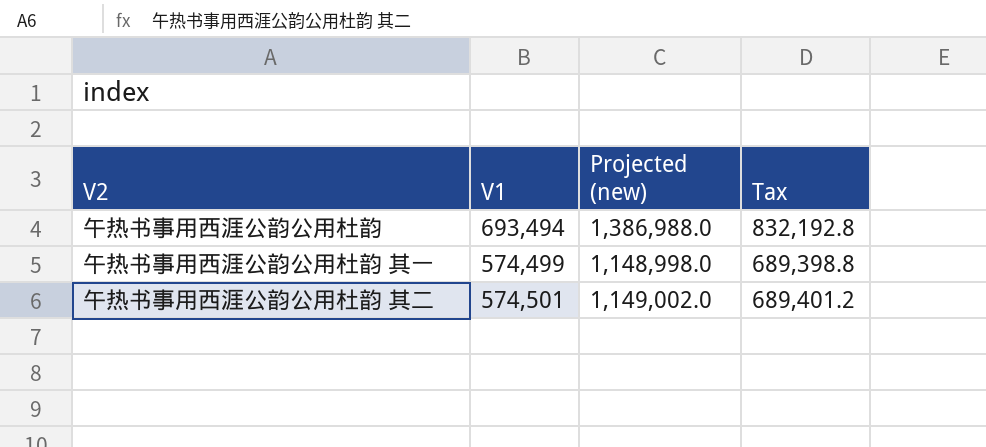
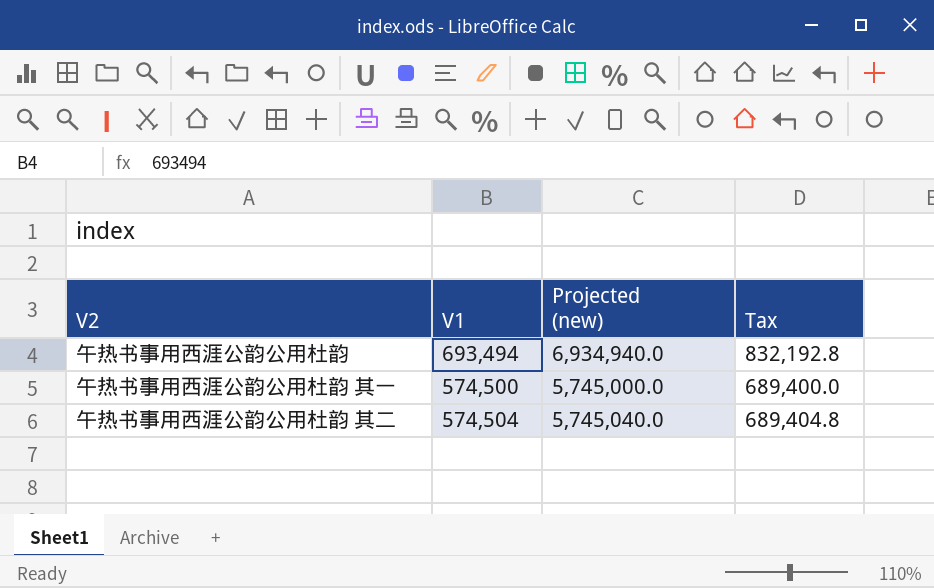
column Projected (new) | formula: [V1] * 2 -> [V1] * 10
午热书事用西涯公韵公用杜韵 其一 | V1: 574,499 -> 574,500
午热书事用西涯公韵公用杜韵 其一 | Tax: 689,398.8 -> 689,400.0
午热书事用西涯公韵公用杜韵 其二 | V1: 574,501 -> 574,504
午热书事用西涯公韵公用杜韵 其二 | Tax: 689,401.2 -> 689,404.8

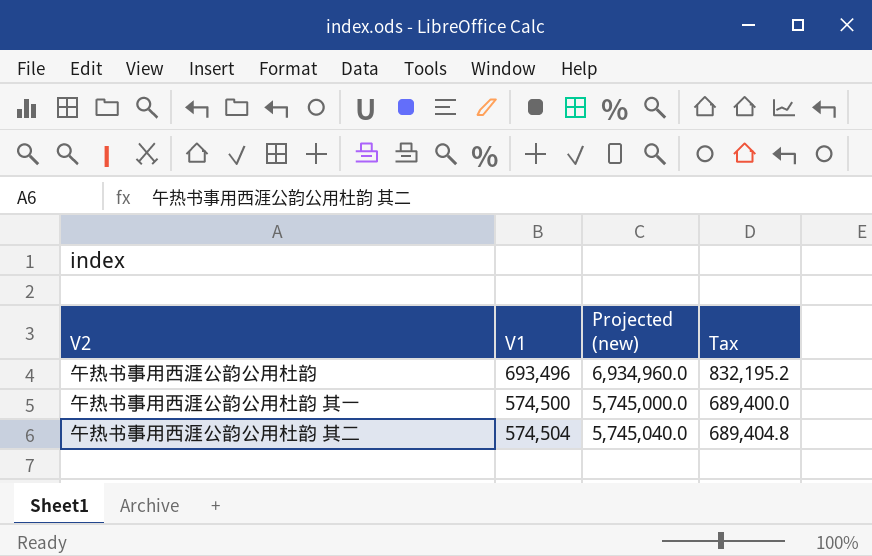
午热书事用西涯公韵公用杜韵 | V1: 693,494 -> 693,496
午热书事用西涯公韵公用杜韵 | Projected (new): 6,934,940.0 -> 6,934,960.0
午热书事用西涯公韵公用杜韵 | Tax: 832,192.8 -> 832,195.2

